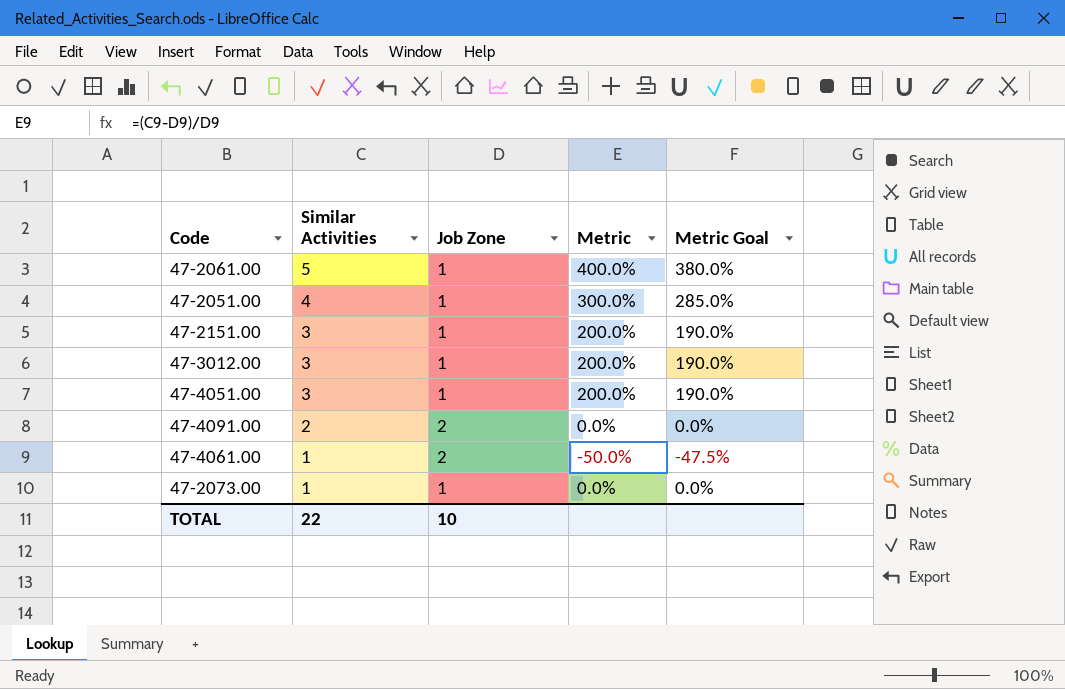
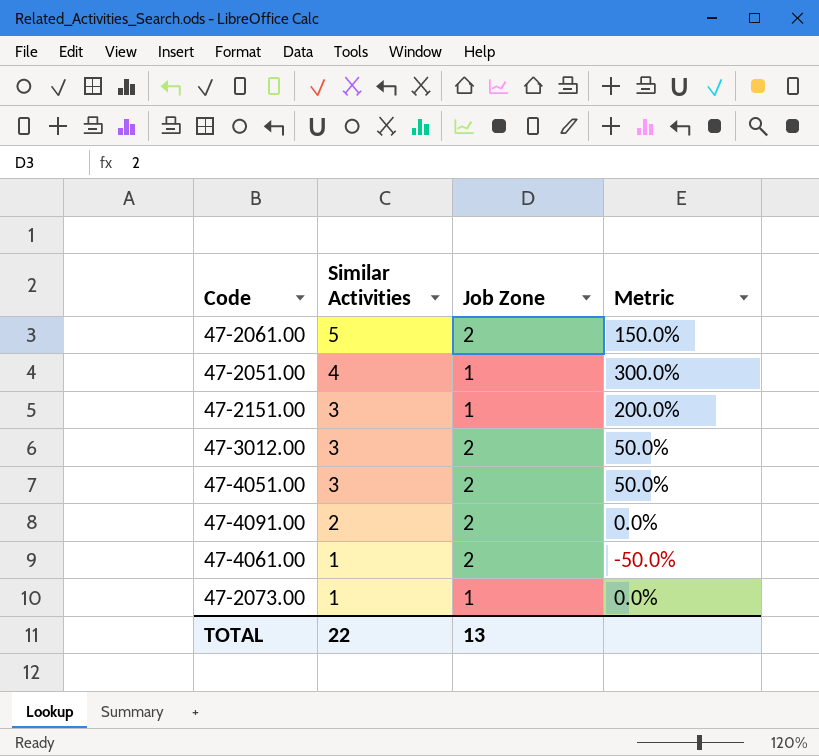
column Metric Goal | formula: [Metric] * 0.95 -> none
47-2061.00 | Job Zone: 1 -> 2
47-2061.00 | Metric: 400.0% -> 150.0%
47-3012.00 | Job Zone: 1 -> 2
47-3012.00 | Metric: 200.0% -> 50.0%
47-4051.00 | Job Zone: 1 -> 2
47-4051.00 | Metric: 200.0% -> 50.0%
TOTAL | Job Zone: 10 -> 13

